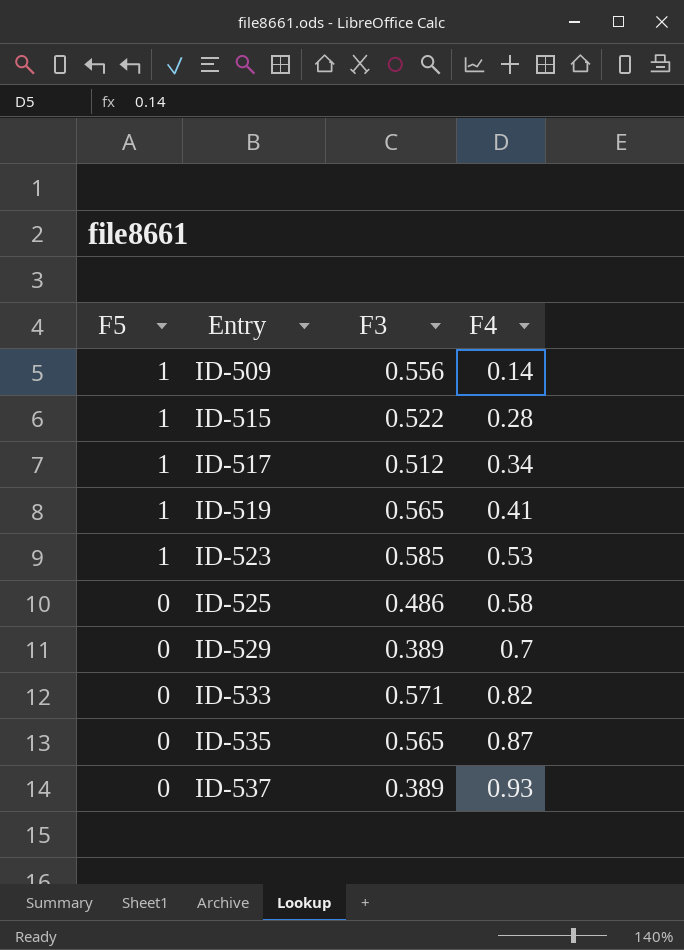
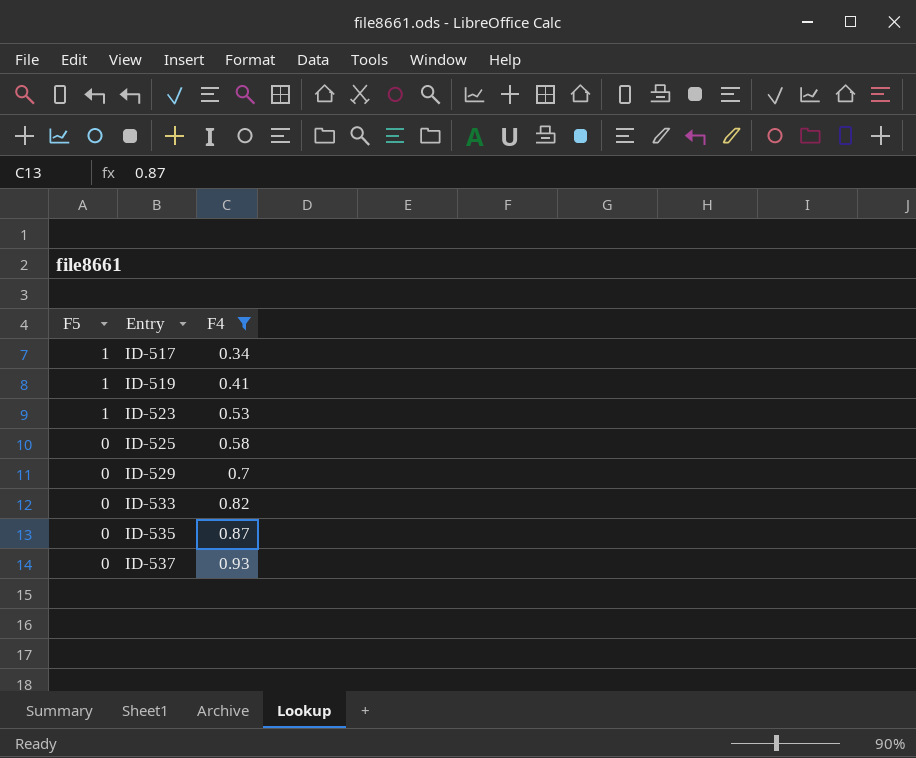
filter: none -> F4 >= 0.34
column F3 | position: 3 -> none

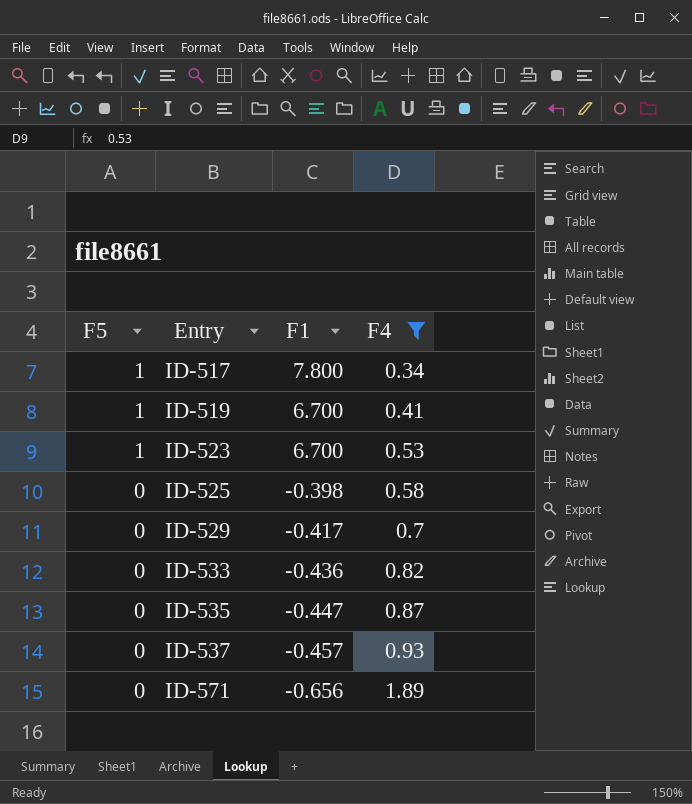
column F1 | position: none -> 3
row ID-571: none -> 0 | -0.656 | 1.89

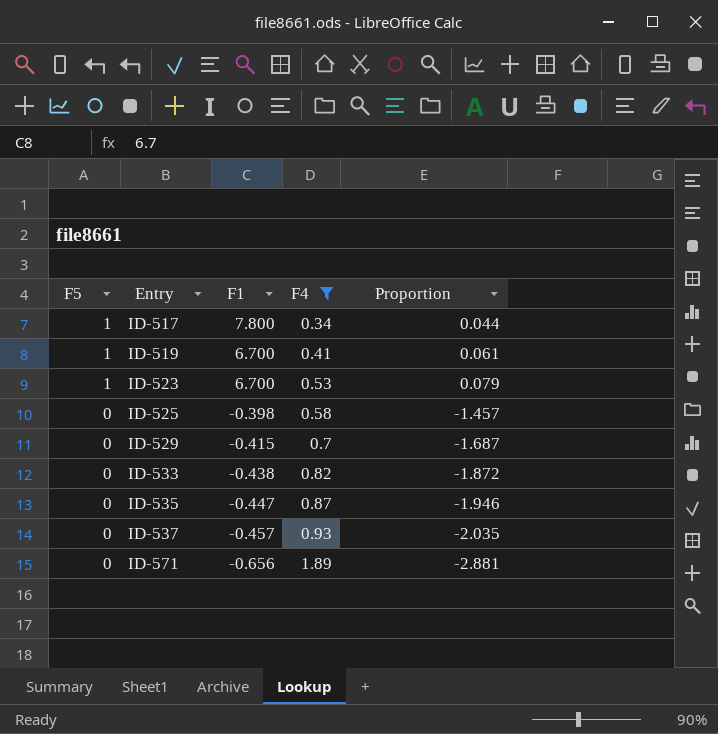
column Proportion | formula: none -> [F4] / [F1]
ID-529 | F1: -0.417 -> -0.415
ID-533 | F1: -0.436 -> -0.438

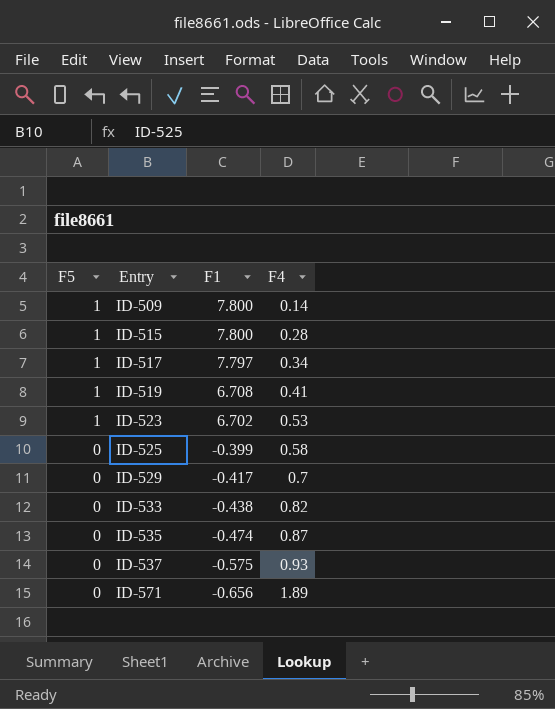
filter: F4 >= 0.34 -> none
column Proportion | formula: [F4] / [F1] -> none
ID-517 | F1: 7.800 -> 7.797
ID-519 | F1: 6.700 -> 6.708
ID-523 | F1: 6.700 -> 6.702
ID-525 | F1: -0.398 -> -0.399
ID-529 | F1: -0.415 -> -0.417
ID-535 | F1: -0.447 -> -0.474
ID-537 | F1: -0.457 -> -0.575

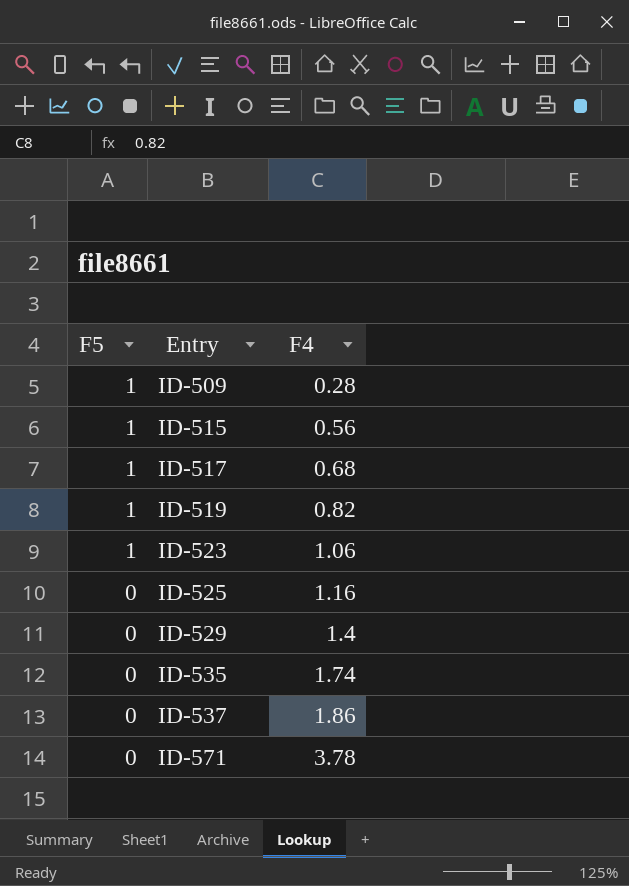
column F1 | position: 3 -> none
row ID-533: 0 | -0.438 | 0.82 -> none
ID-509 | F4: 0.14 -> 0.28
ID-515 | F4: 0.28 -> 0.56
ID-517 | F4: 0.34 -> 0.68
ID-519 | F4: 0.41 -> 0.82
ID-523 | F4: 0.53 -> 1.06
ID-525 | F4: 0.58 -> 1.16
ID-529 | F4: 0.7 -> 1.4
ID-535 | F4: 0.87 -> 1.74
ID-537 | F4: 0.93 -> 1.86
ID-571 | F4: 1.89 -> 3.78

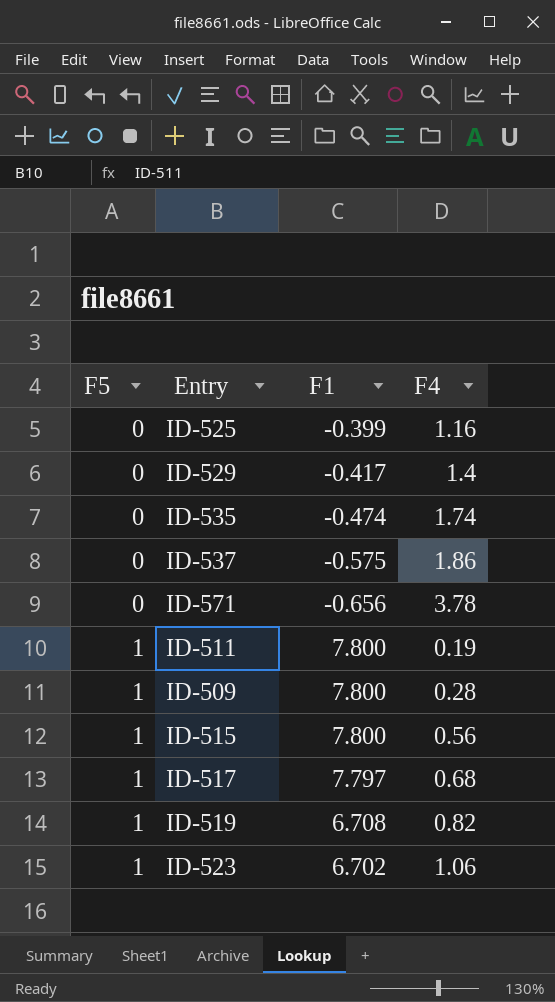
row order: F5 descending -> F5 ascending
column F1 | position: none -> 3
row ID-511: none -> 1 | 7.800 | 0.19

